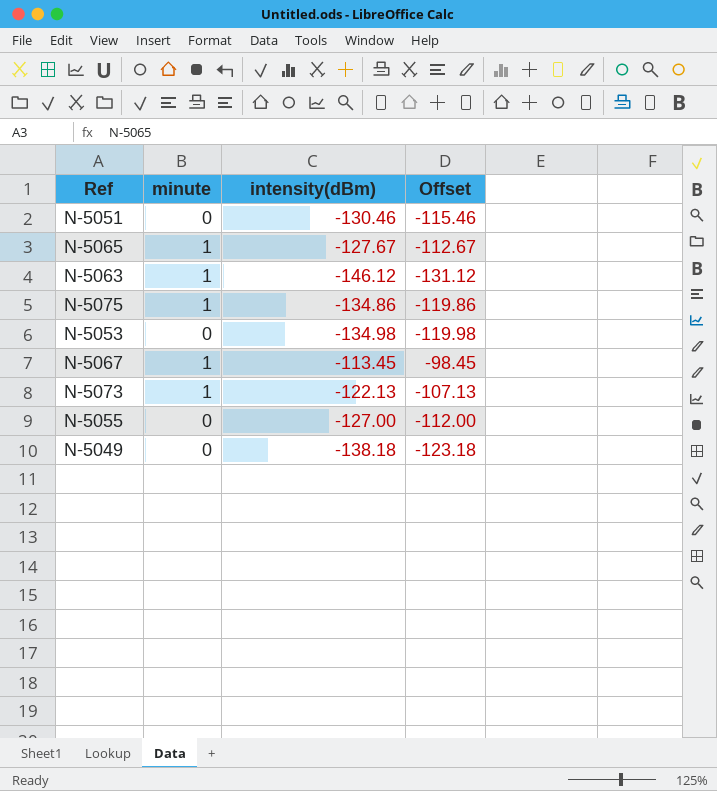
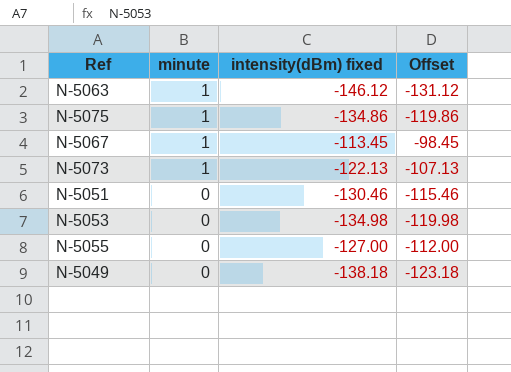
row order: none -> minute descending
column name: intensity(dBm) -> intensity(dBm) fixed
row N-5065: 1 | -127.67 | -112.67 -> none

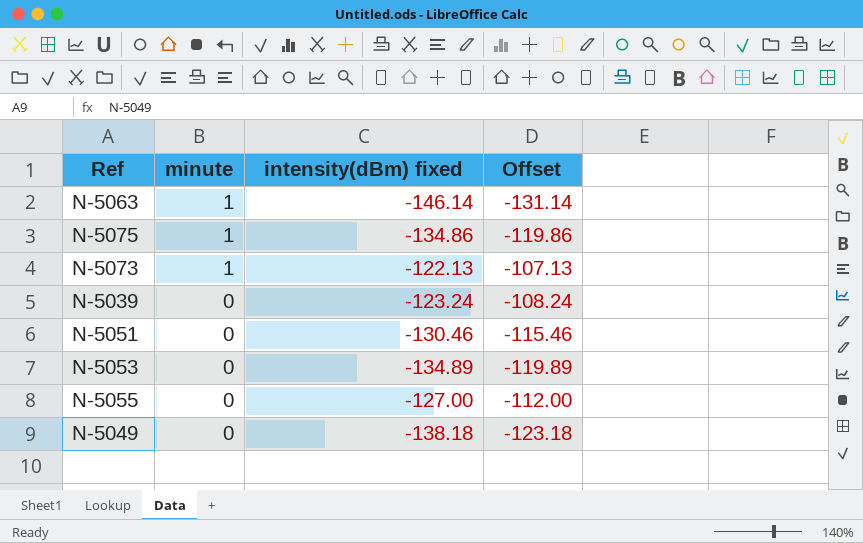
row N-5067: 1 | -113.45 | -98.45 -> none
N-5063 | intensity(dBm) fixed: -146.12 -> -146.14
N-5063 | Offset: -131.12 -> -131.14
row N-5039: none -> 0 | -123.24 | -108.24
N-5053 | intensity(dBm) fixed: -134.98 -> -134.89
N-5053 | Offset: -119.98 -> -119.89

